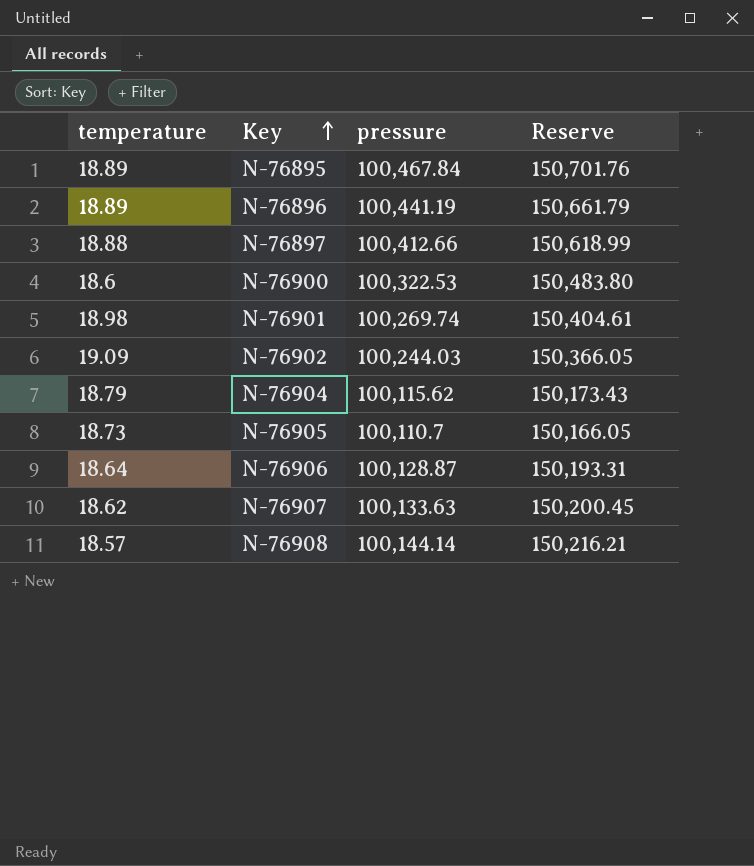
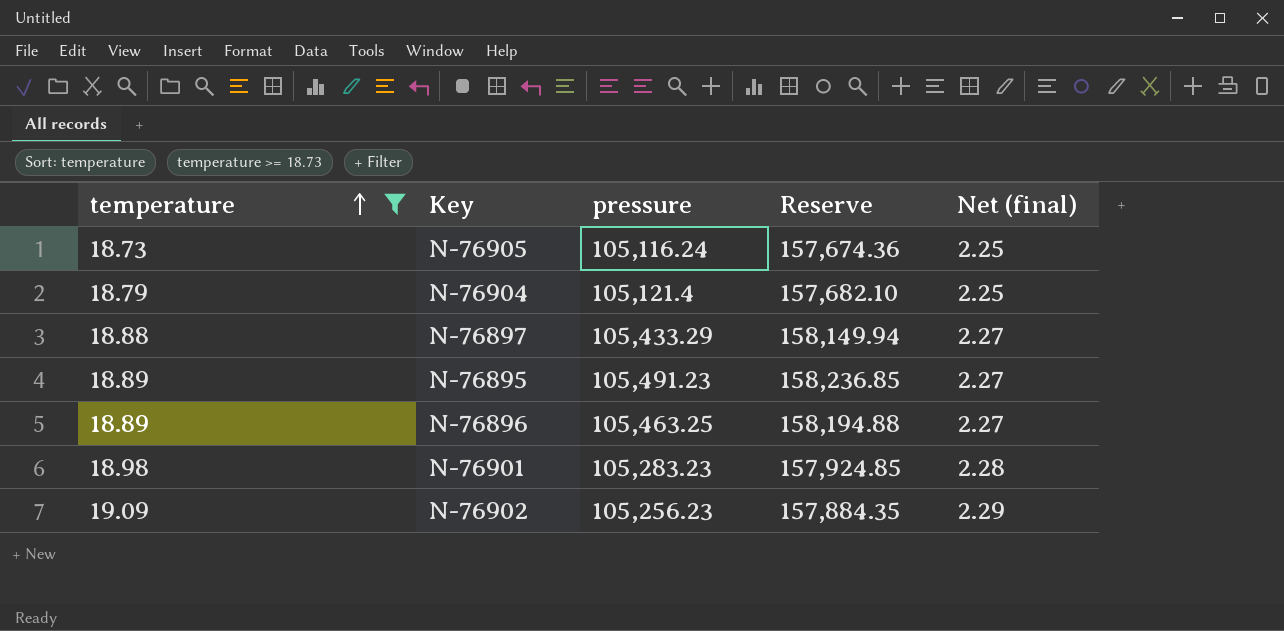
filter: none -> temperature >= 18.73
row order: Key ascending -> temperature ascending
column Net (final) | formula: none -> [temperature] * 0.12
N-76905 | pressure: 100,110.7 -> 105,116.24
N-76905 | Reserve: 150,166.05 -> 157,674.36
N-76904 | pressure: 100,115.62 -> 105,121.4
N-76904 | Reserve: 150,173.43 -> 157,682.10
N-76897 | pressure: 100,412.66 -> 105,433.29
N-76897 | Reserve: 150,618.99 -> 158,149.94
N-76895 | pressure: 100,467.84 -> 105,491.23
N-76895 | Reserve: 150,701.76 -> 158,236.85
N-76896 | pressure: 100,441.19 -> 105,463.25
N-76896 | Reserve: 150,661.79 -> 158,194.88
N-76901 | pressure: 100,269.74 -> 105,283.23
N-76901 | Reserve: 150,404.61 -> 157,924.85
N-76902 | pressure: 100,244.03 -> 105,256.23
N-76902 | Reserve: 150,366.05 -> 157,884.35

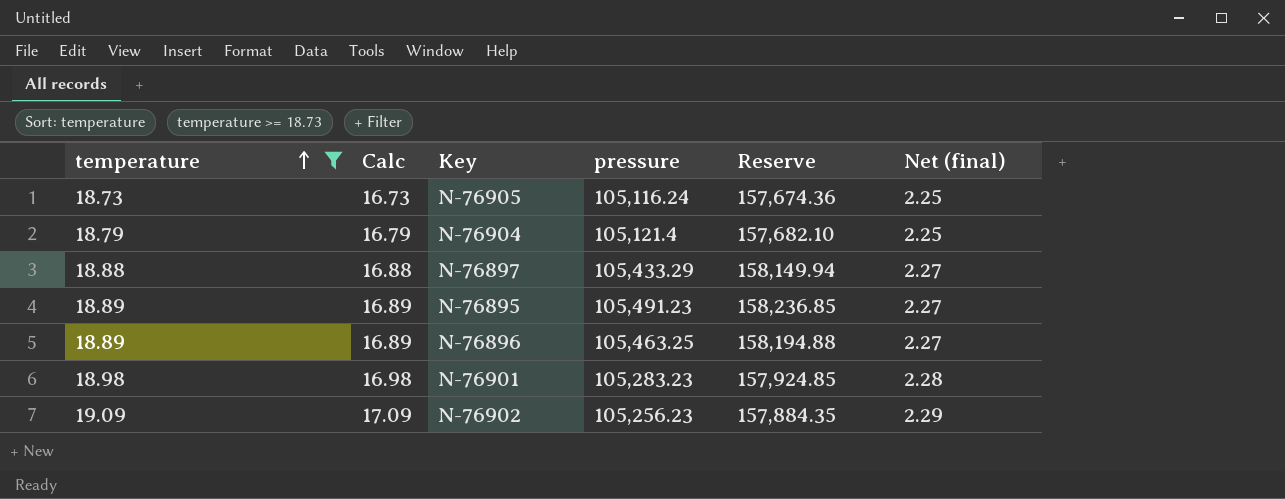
column Calc | formula: none -> [temperature] - 2

